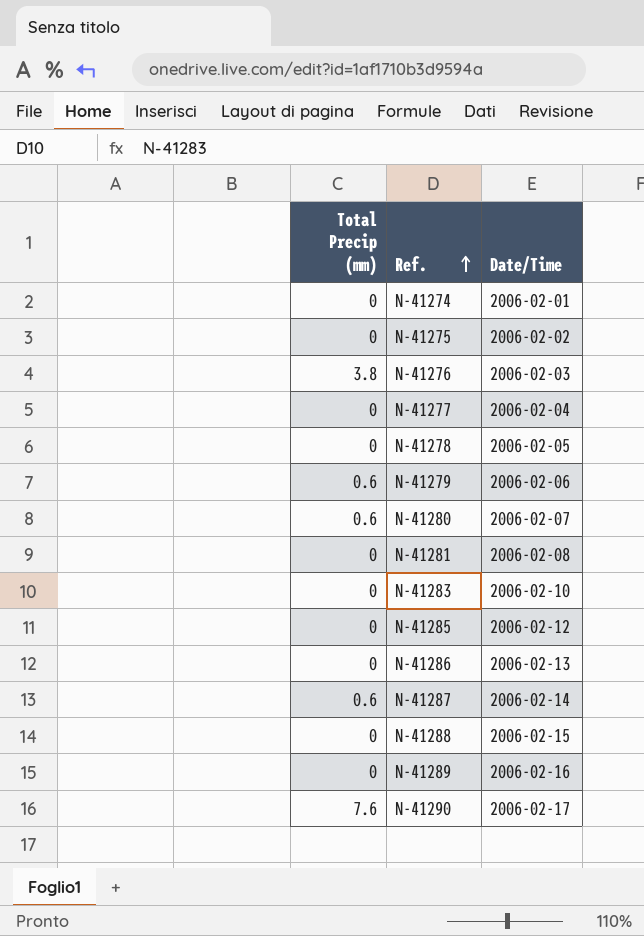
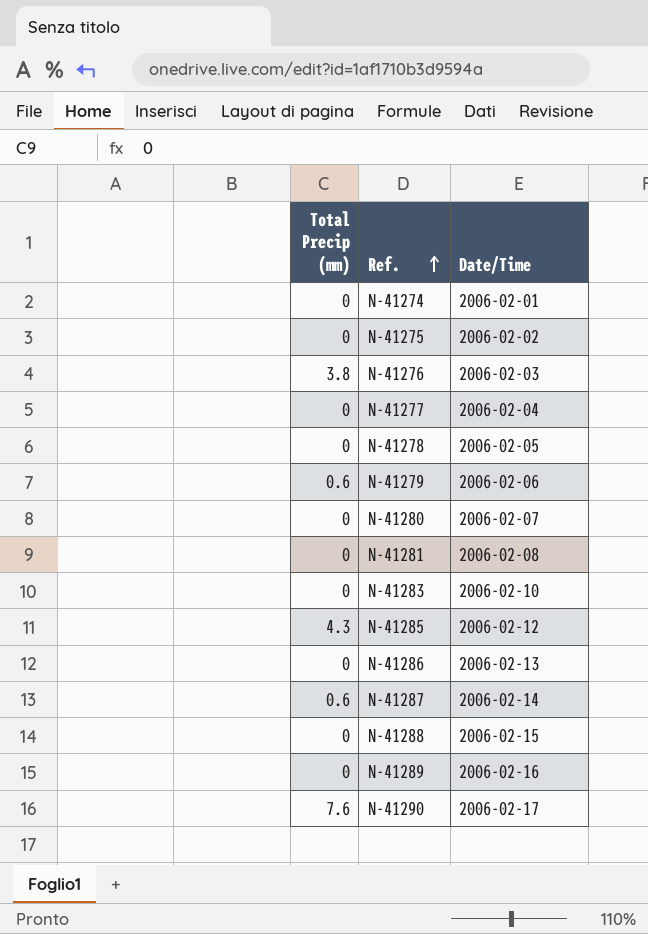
N-41280 | Total Precip (mm): 0.6 -> 0
N-41285 | Total Precip (mm): 0 -> 4.3

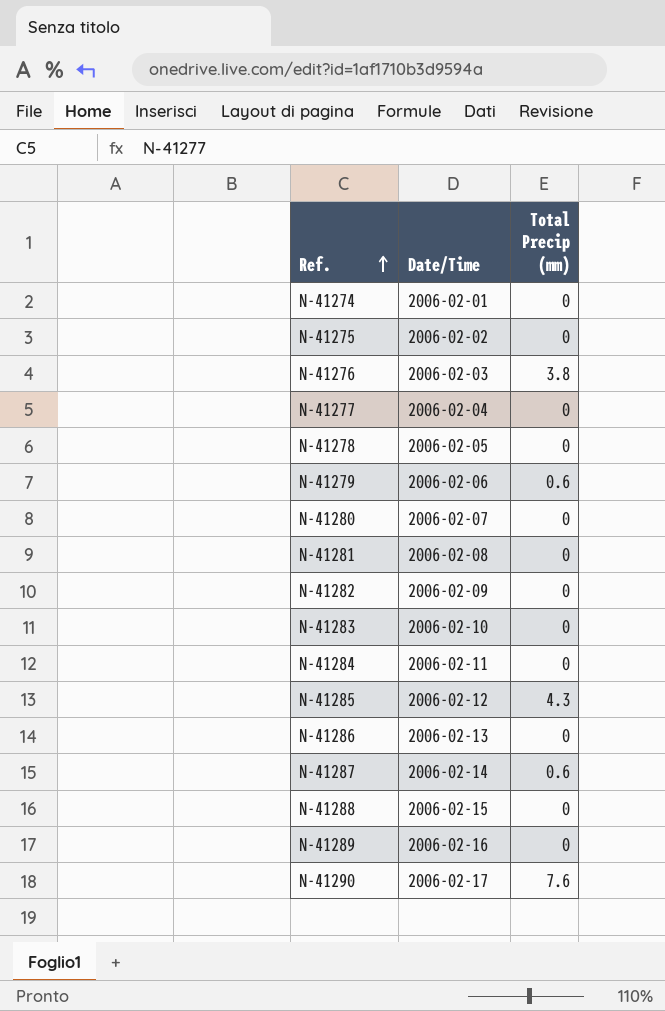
column Total Precip (mm) | position: 1 -> 3
row N-41282: none -> 2006-02-09 | 0
row N-41284: none -> 2006-02-11 | 0

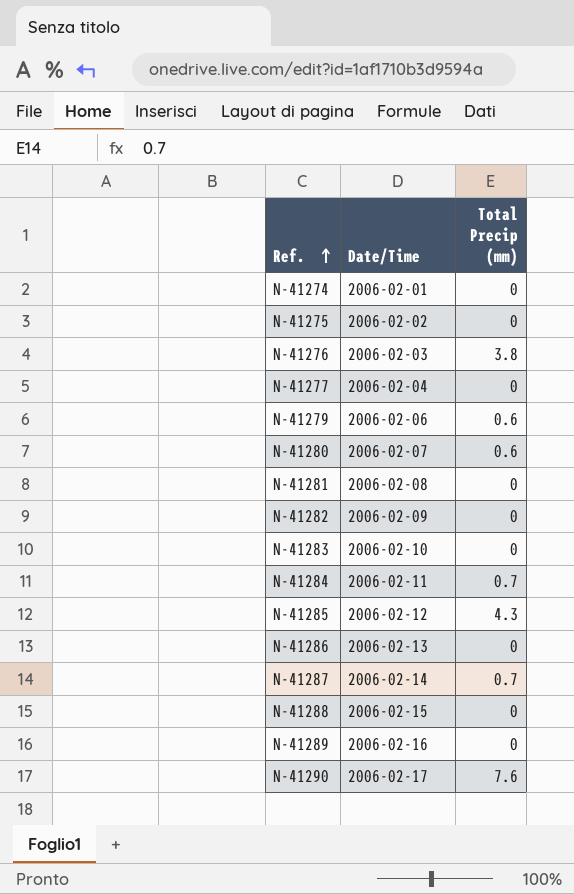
row N-41278: 2006-02-05 | 0 -> none
N-41280 | Total Precip (mm): 0 -> 0.6
N-41284 | Total Precip (mm): 0 -> 0.7
N-41287 | Total Precip (mm): 0.6 -> 0.7

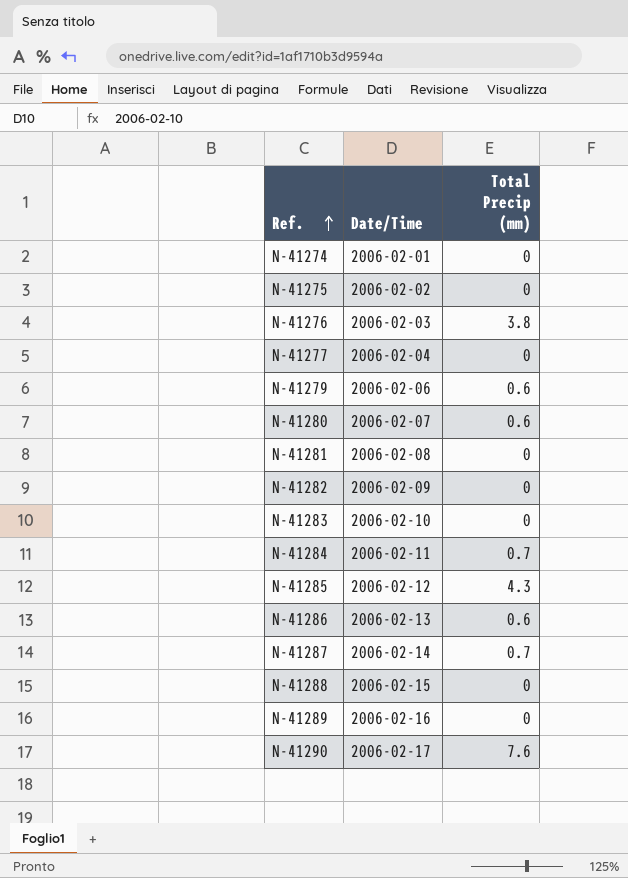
N-41286 | Total Precip (mm): 0 -> 0.6

